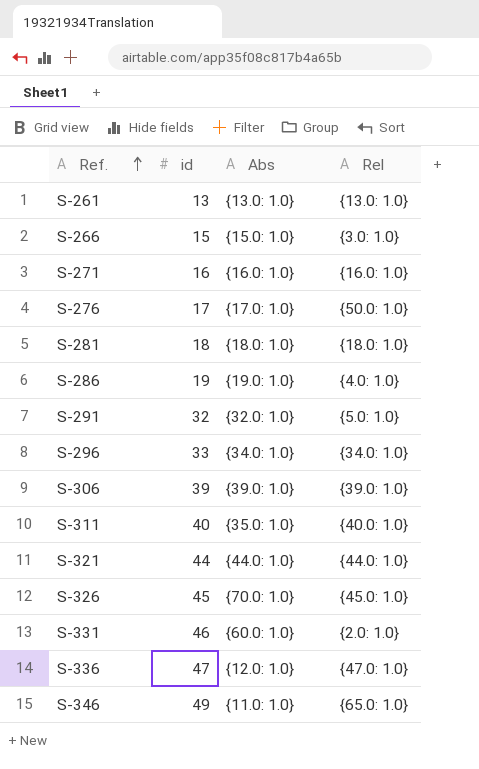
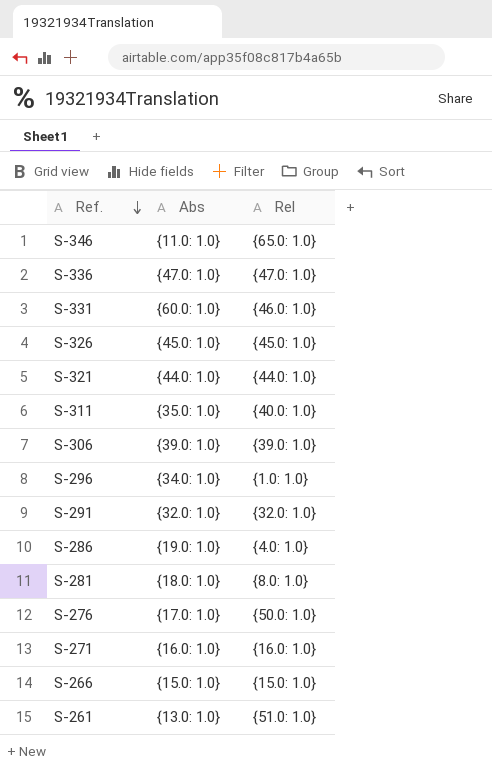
row order: Ref. ascending -> Ref. descending
column id | position: 2 -> none
S-336 | Abs: {12.0: 1.0} -> {47.0: 1.0}
S-331 | Rel: {2.0: 1.0} -> {46.0: 1.0}
S-326 | Abs: {70.0: 1.0} -> {45.0: 1.0}
S-296 | Rel: {34.0: 1.0} -> {1.0: 1.0}
S-291 | Rel: {5.0: 1.0} -> {32.0: 1.0}
S-281 | Rel: {18.0: 1.0} -> {8.0: 1.0}
S-266 | Rel: {3.0: 1.0} -> {15.0: 1.0}
S-261 | Rel: {13.0: 1.0} -> {51.0: 1.0}

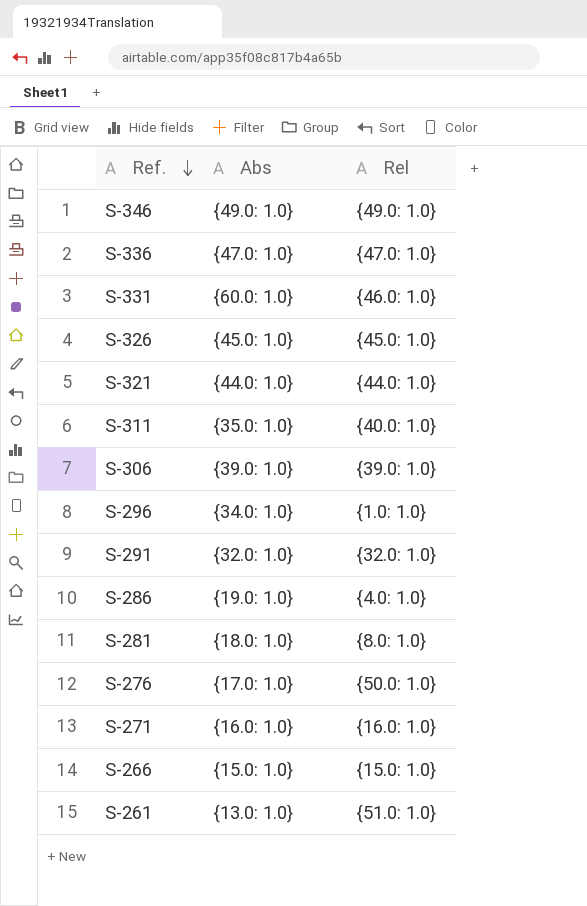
S-346 | Abs: {11.0: 1.0} -> {49.0: 1.0}
S-346 | Rel: {65.0: 1.0} -> {49.0: 1.0}

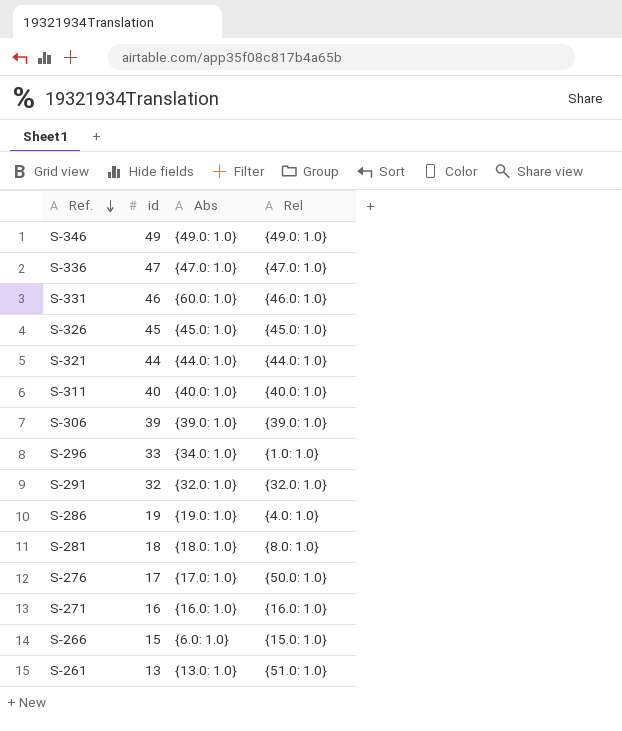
column id | position: none -> 2
S-311 | Abs: {35.0: 1.0} -> {40.0: 1.0}
S-266 | Abs: {15.0: 1.0} -> {6.0: 1.0}

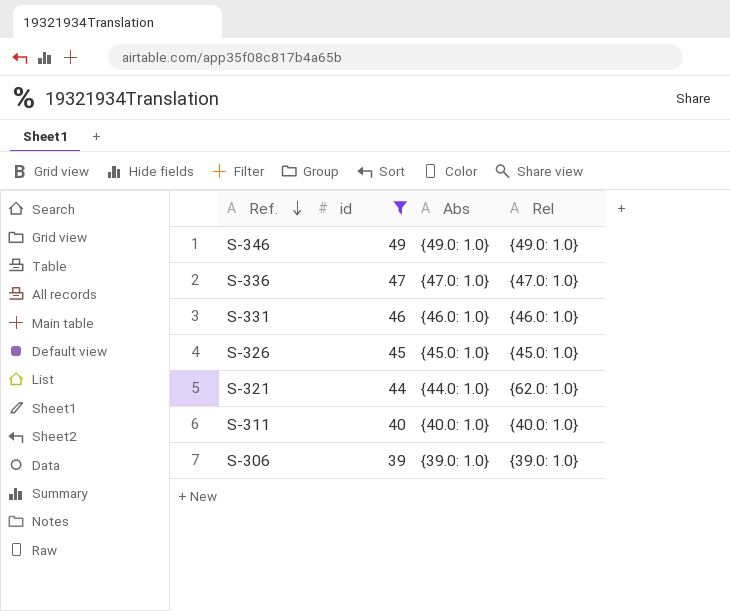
filter: none -> id >= 39
S-331 | Abs: {60.0: 1.0} -> {46.0: 1.0}
S-321 | Rel: {44.0: 1.0} -> {62.0: 1.0}

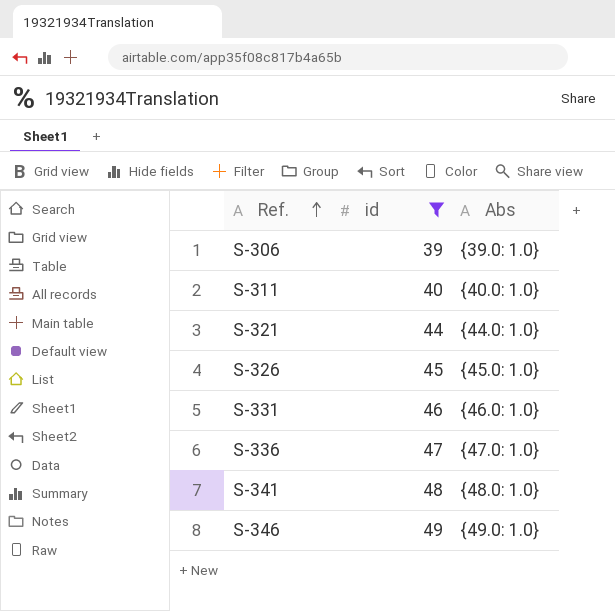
row order: Ref. descending -> Ref. ascending
column Rel | position: 4 -> none
row S-341: none -> 48 | {48.0: 1.0}

